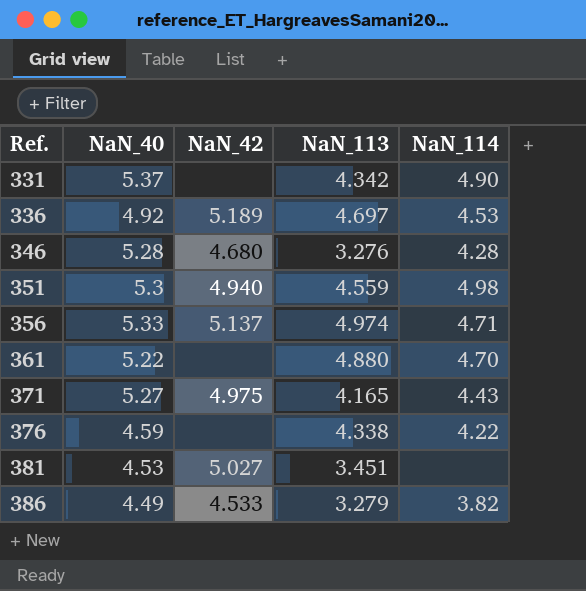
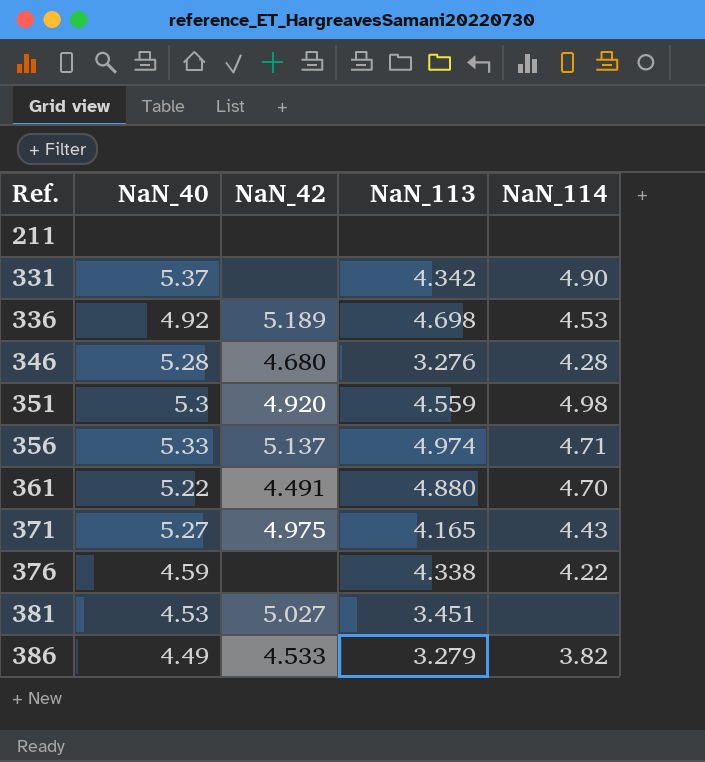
row 211: none -> none | none | none | none
336 | NaN_113: 4.697 -> 4.698
351 | NaN_42: 4.940 -> 4.920
361 | NaN_42: none -> 4.491

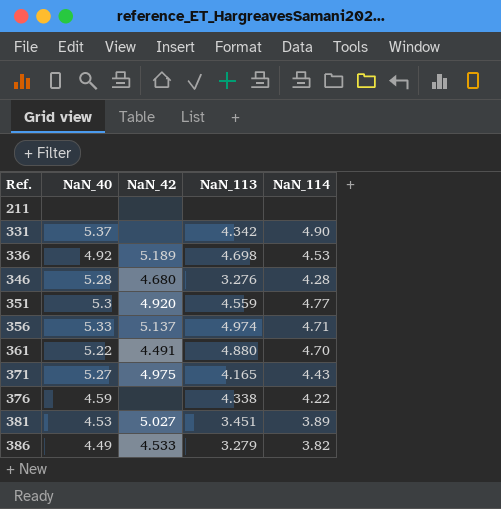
351 | NaN_114: 4.98 -> 4.77
381 | NaN_114: none -> 3.89

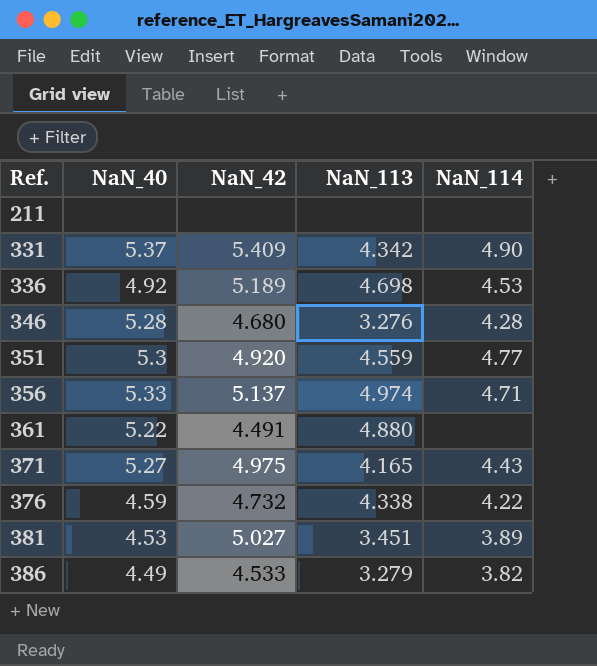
331 | NaN_42: none -> 5.409
361 | NaN_114: 4.70 -> none
376 | NaN_42: none -> 4.732

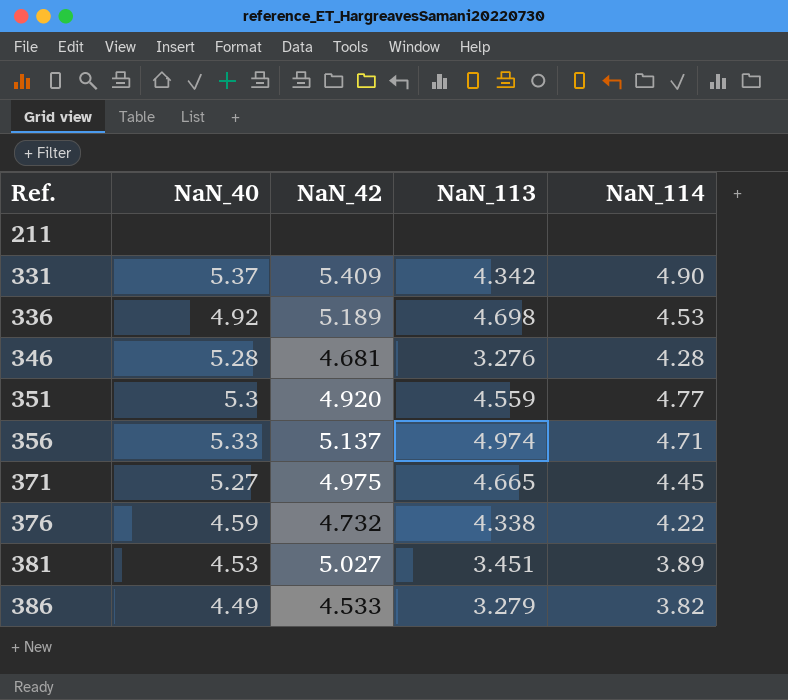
row 361: 5.22 | 4.491 | 4.880 | none -> none
346 | NaN_42: 4.680 -> 4.681
371 | NaN_113: 4.165 -> 4.665
371 | NaN_114: 4.43 -> 4.45

